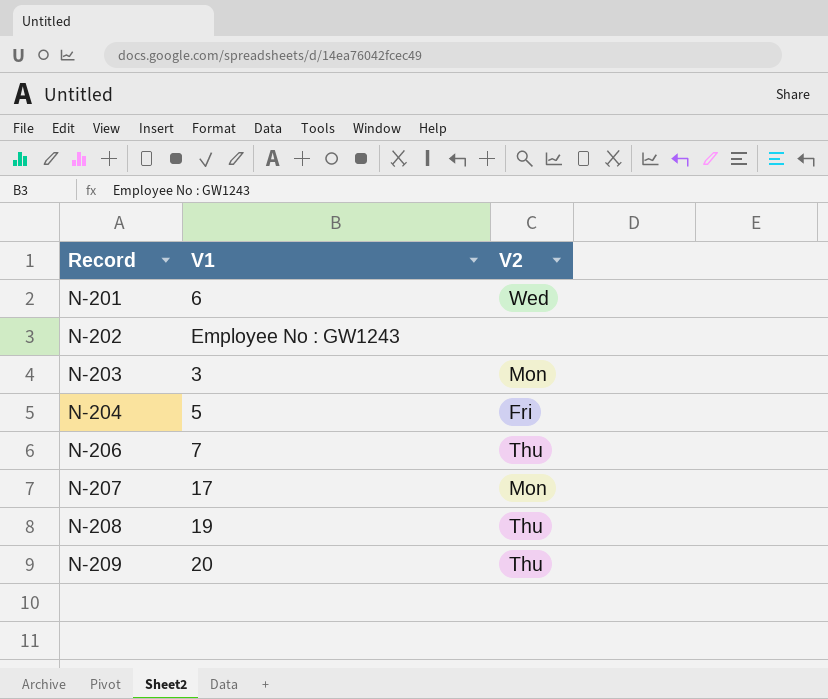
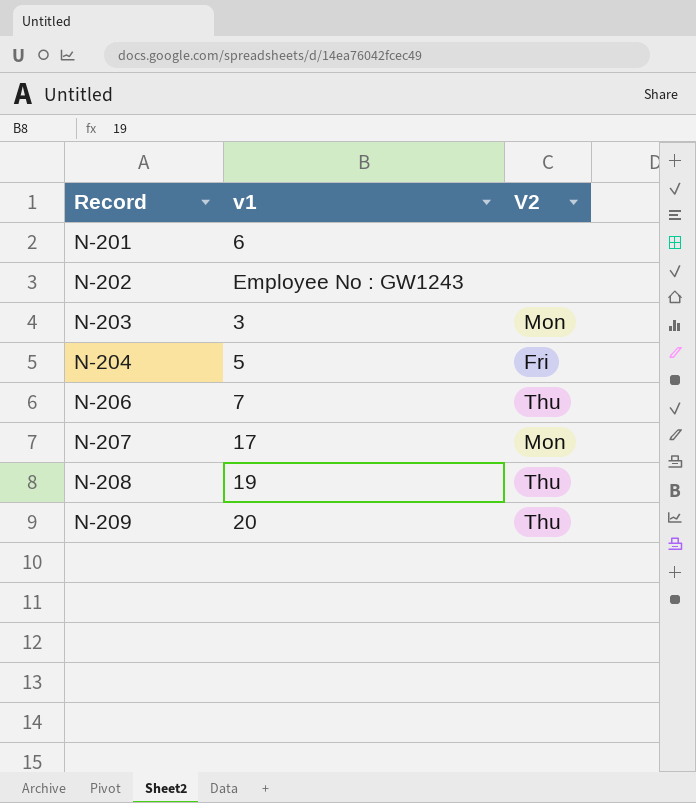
column name: V1 -> v1
N-201 | V2: Wed -> none

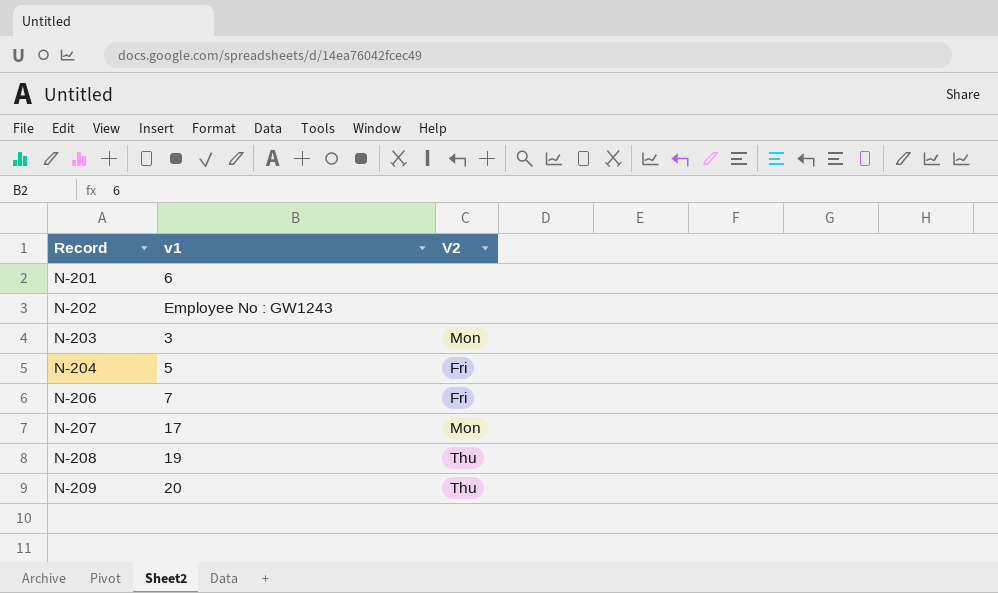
N-206 | V2: Thu -> Fri

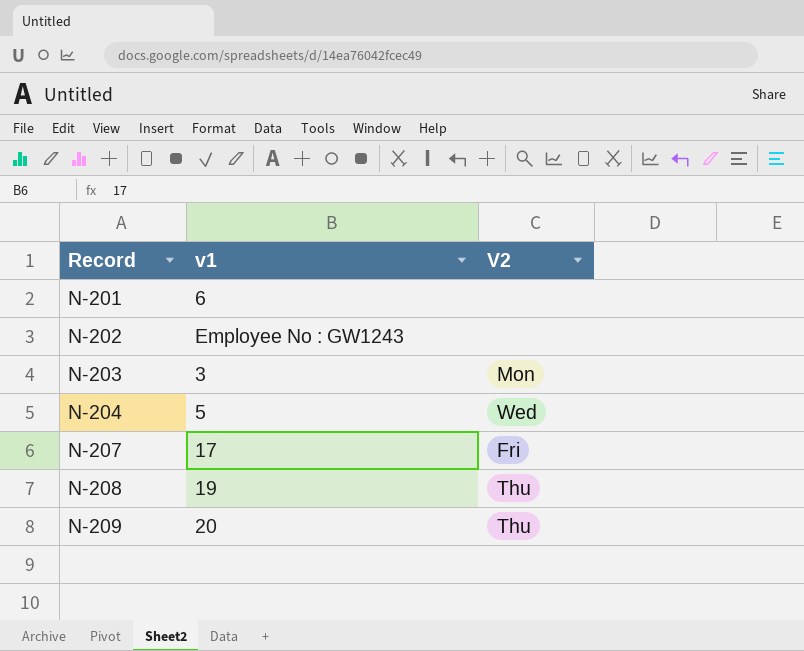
row N-206: 7 | Fri -> none
N-204 | V2: Fri -> Wed
N-207 | V2: Mon -> Fri

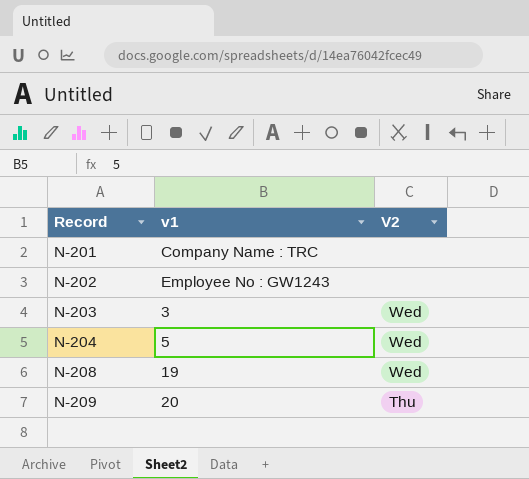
row N-207: 17 | Fri -> none
N-201 | v1: 6 -> Company Name : TRC
N-203 | V2: Mon -> Wed
N-208 | V2: Thu -> Wed

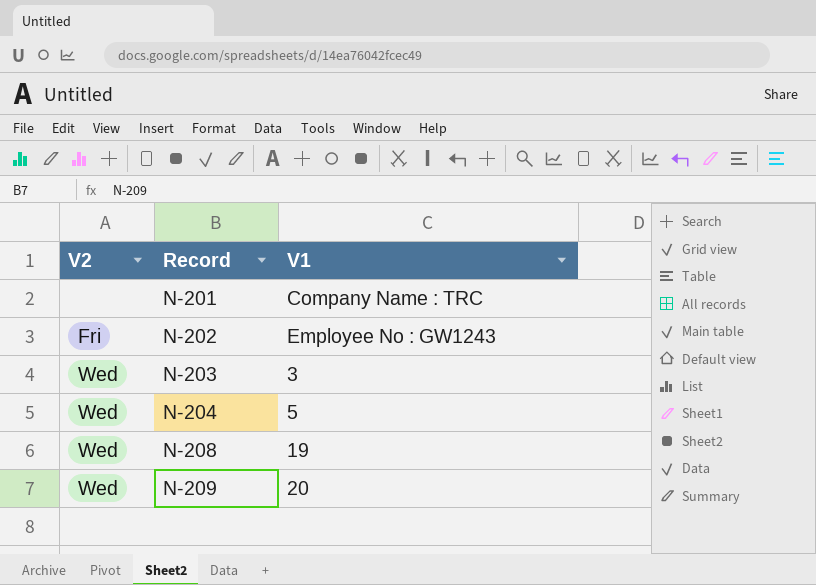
column V2 | position: 3 -> 1
column name: v1 -> V1
N-202 | V2: none -> Fri
N-209 | V2: Thu -> Wed

